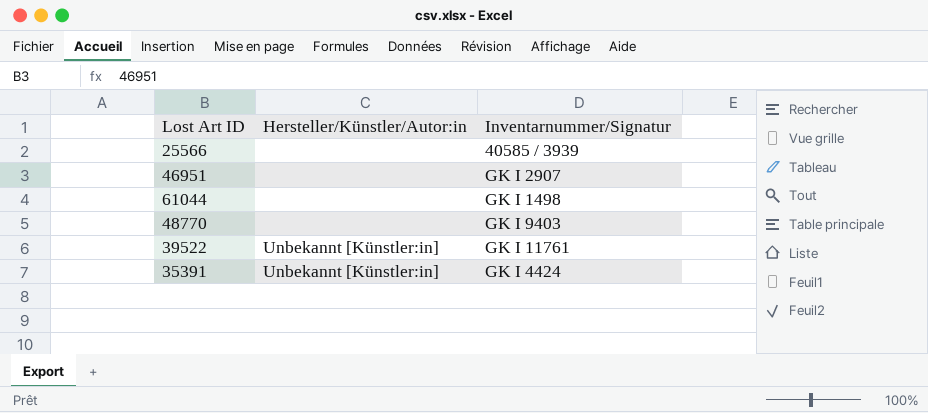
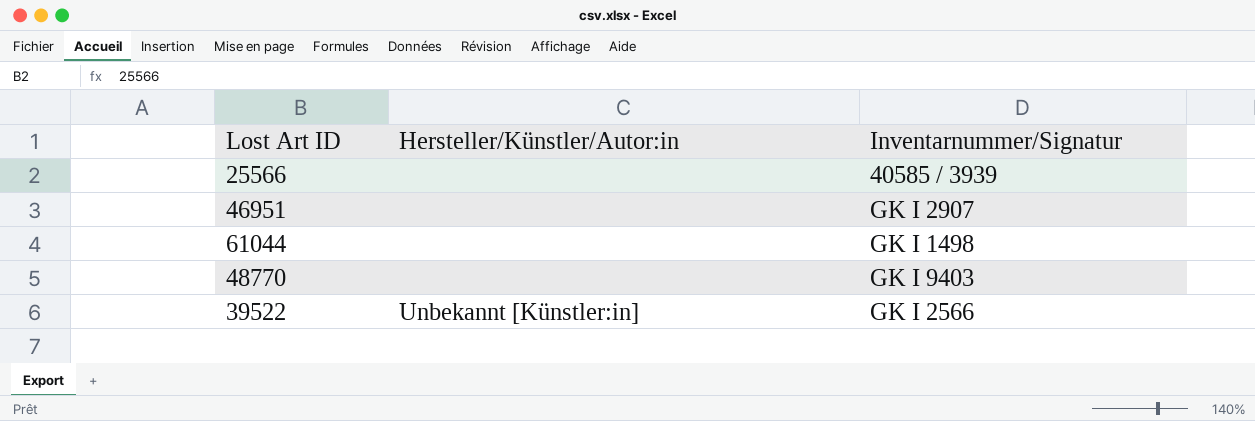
row 35391: Unbekannt [Künstler:in] | GK I 4424 -> none
39522 | Inventarnummer/Signatur: GK I 11761 -> GK I 2566

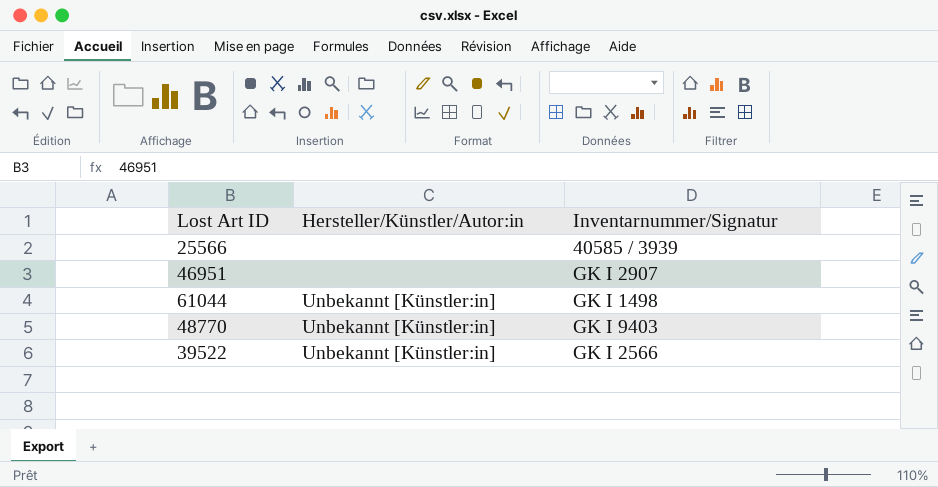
61044 | Hersteller/Künstler/Autor:in: none -> Unbekannt [Künstler:in]
48770 | Hersteller/Künstler/Autor:in: none -> Unbekannt [Künstler:in]

